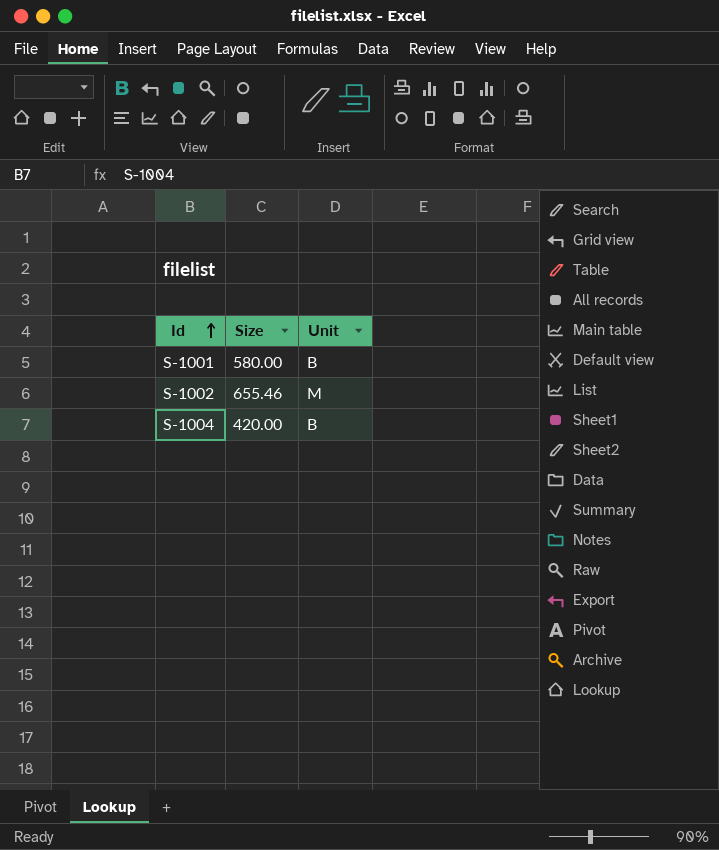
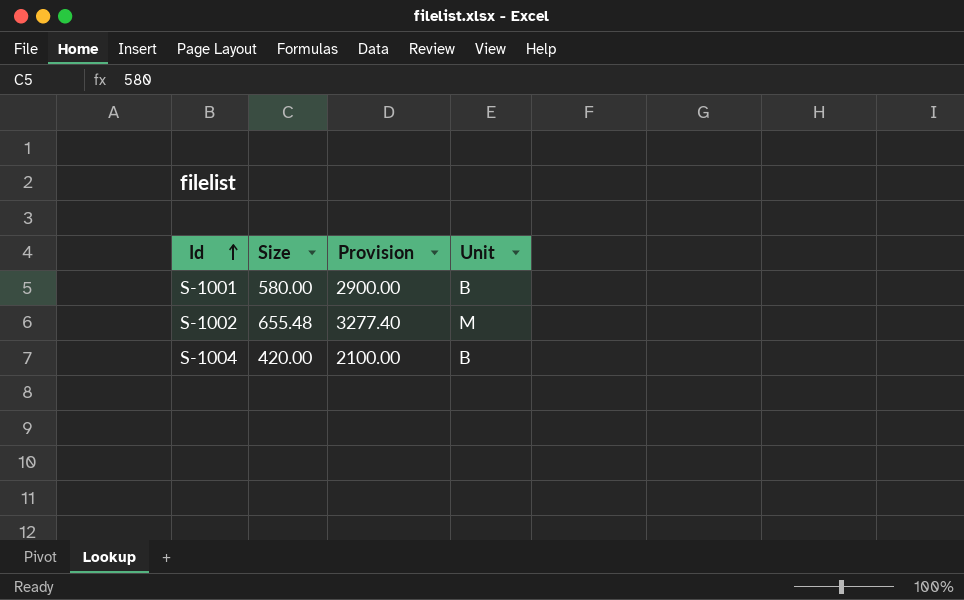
column Provision | formula: none -> [Size] * 5
S-1002 | Size: 655.46 -> 655.48

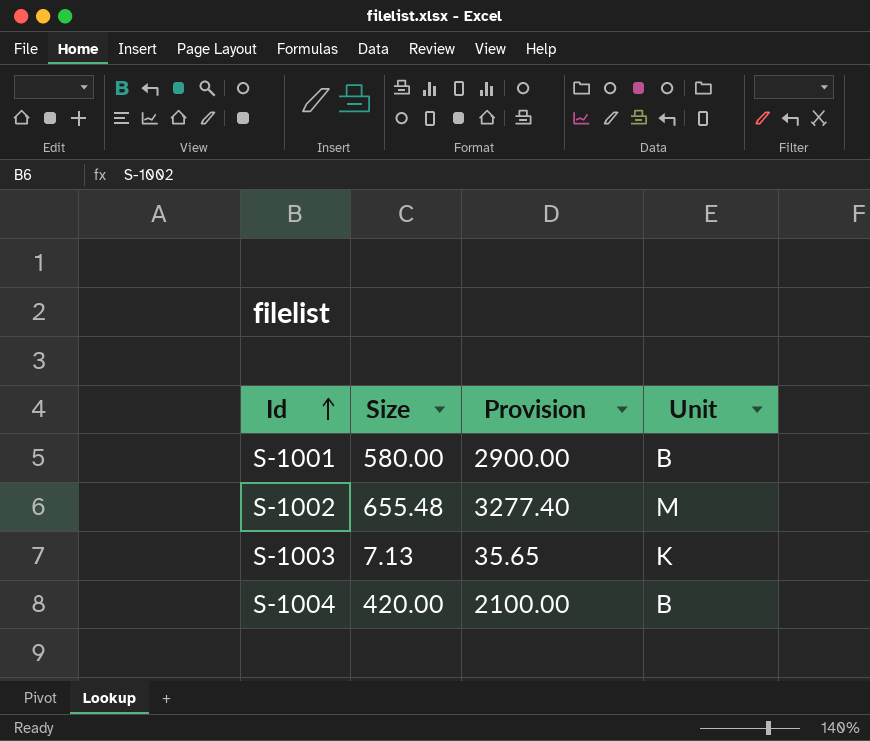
row S-1003: none -> 7.13 | 35.65 | K

